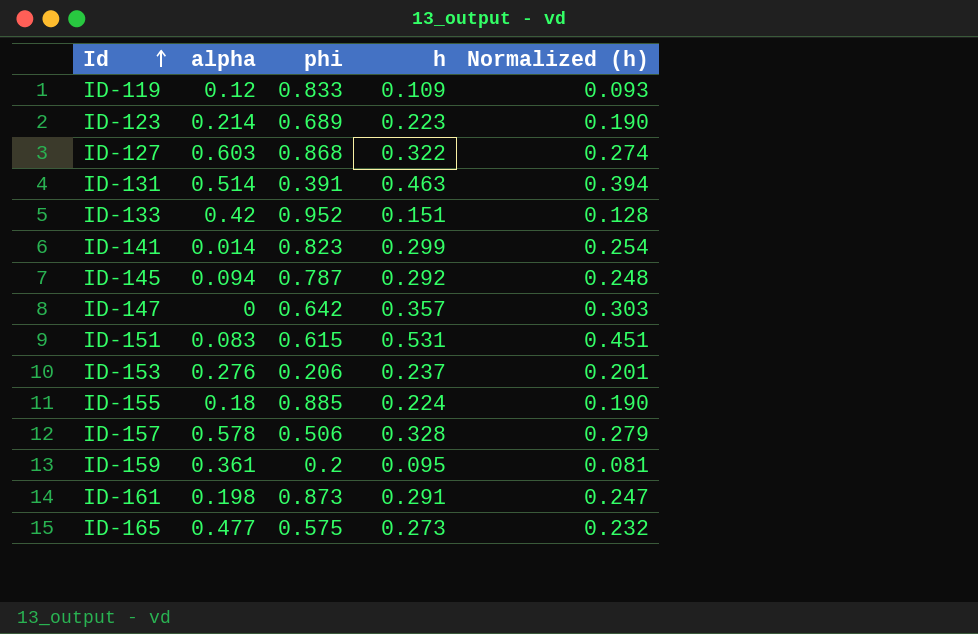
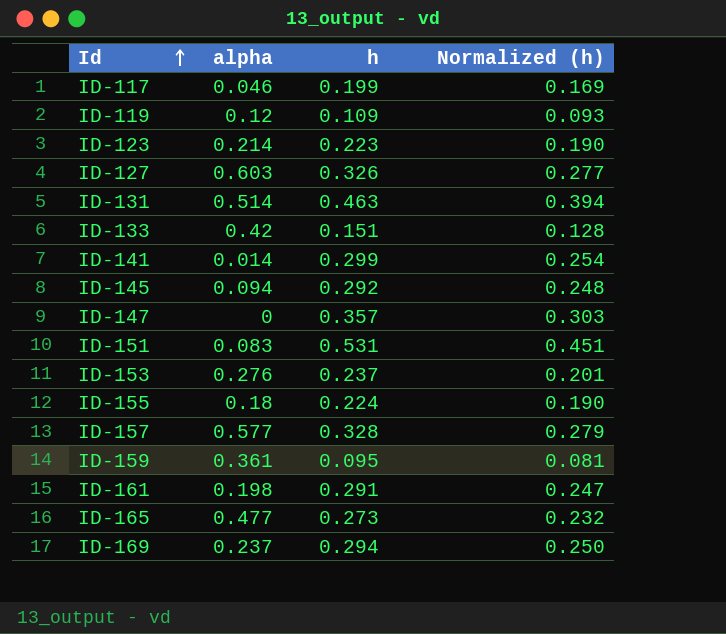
column phi | position: 3 -> none
row ID-117: none -> 0.046 | 0.199 | 0.169
ID-127 | h: 0.322 -> 0.326
ID-127 | Normalized (h): 0.274 -> 0.277
ID-157 | alpha: 0.578 -> 0.577
row ID-169: none -> 0.237 | 0.294 | 0.250

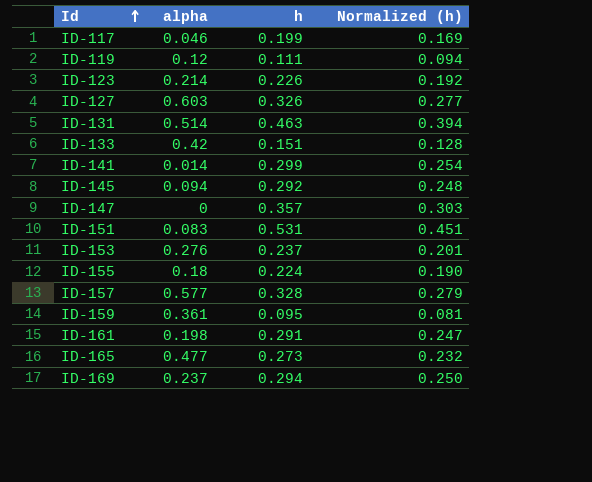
ID-119 | h: 0.109 -> 0.111
ID-119 | Normalized (h): 0.093 -> 0.094
ID-123 | h: 0.223 -> 0.226
ID-123 | Normalized (h): 0.190 -> 0.192

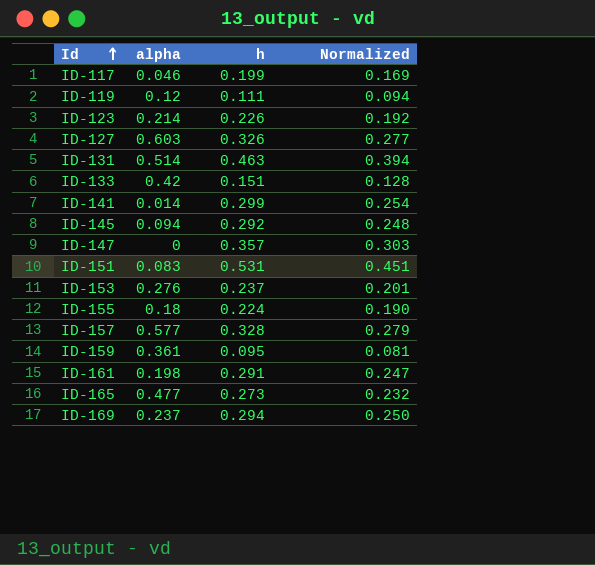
column name: Normalized (h) -> Normalized

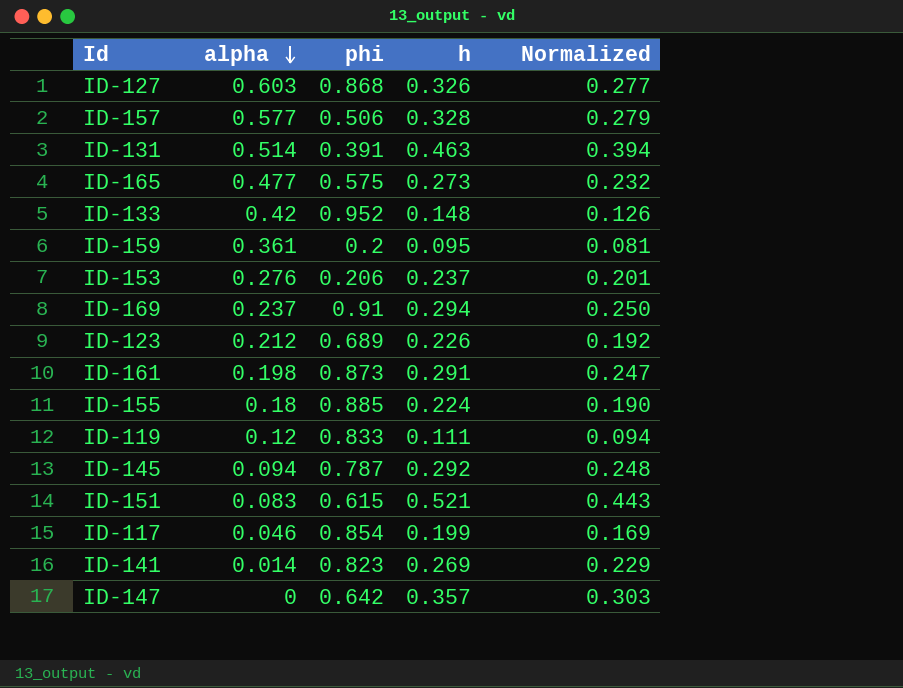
row order: Id ascending -> alpha descending
column phi | position: none -> 3
ID-133 | h: 0.151 -> 0.148
ID-133 | Normalized: 0.128 -> 0.126
ID-123 | alpha: 0.214 -> 0.212
ID-151 | h: 0.531 -> 0.521
ID-151 | Normalized: 0.451 -> 0.443
ID-141 | h: 0.299 -> 0.269
ID-141 | Normalized: 0.254 -> 0.229

